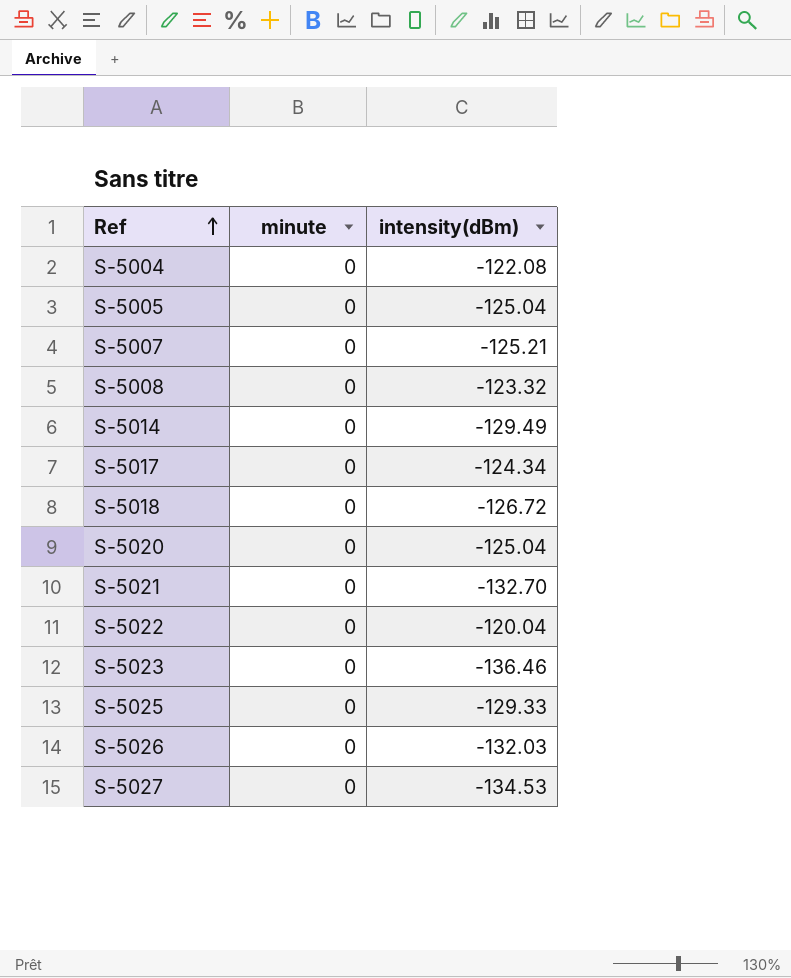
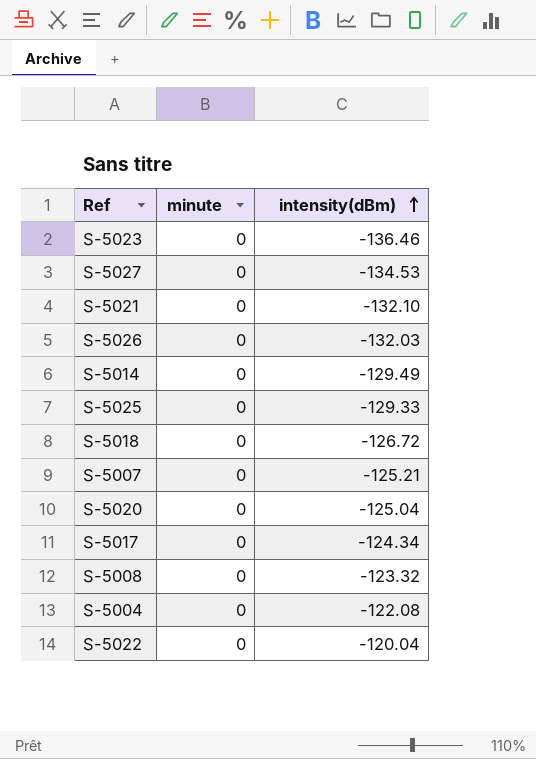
row order: Ref ascending -> intensity(dBm) ascending
row S-5005: 0 | -125.04 -> none
S-5021 | intensity(dBm): -132.70 -> -132.10

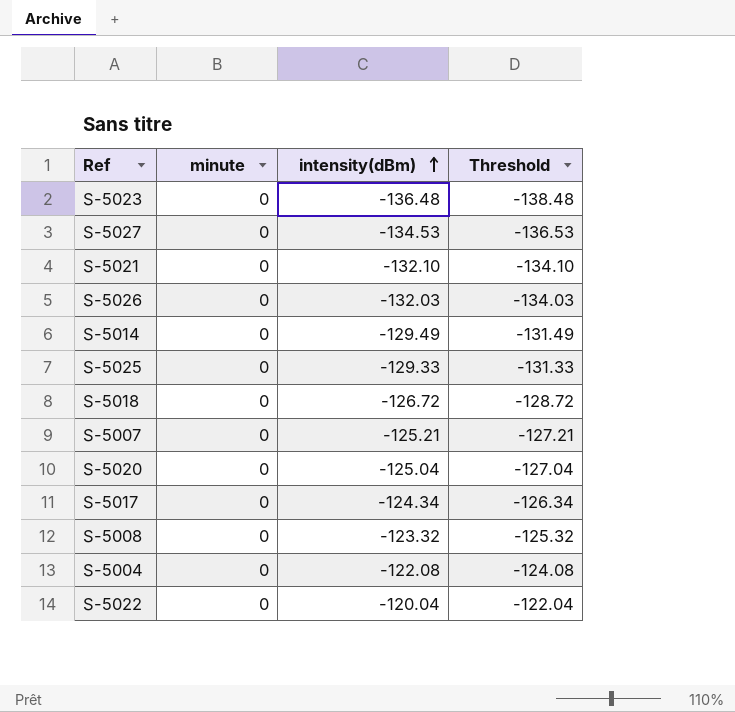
column Threshold | formula: none -> [intensity(dBm)] - 2
S-5023 | intensity(dBm): -136.46 -> -136.48

